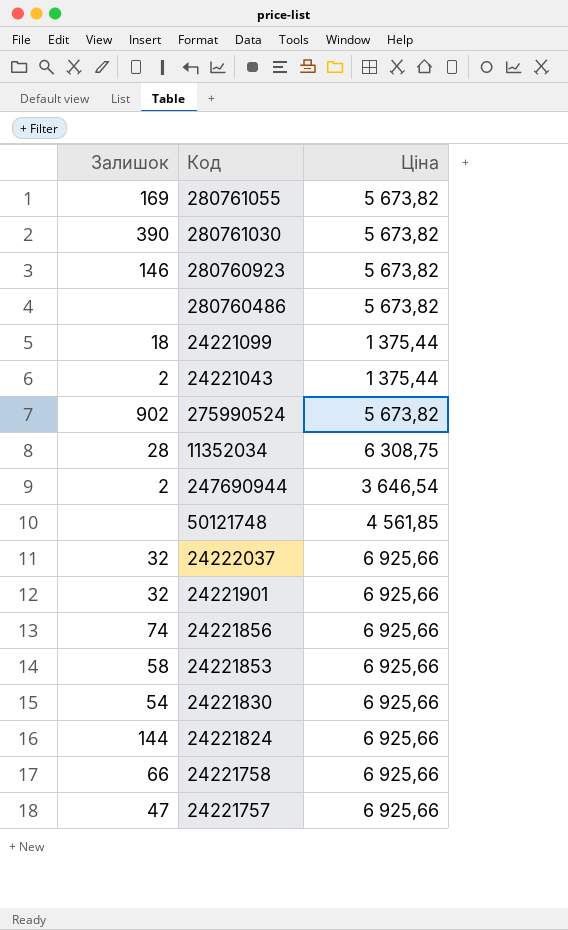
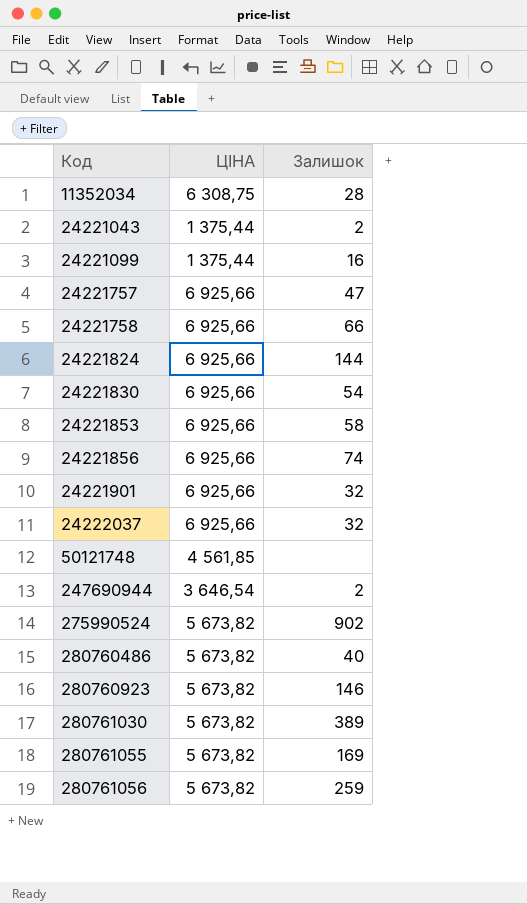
row order: none -> Код ascending
column name: Ціна -> ЦІНА
column Залишок | position: 1 -> 3
24221099 | Залишок: 18 -> 16
280760486 | Залишок: none -> 40
280761030 | Залишок: 390 -> 389
row 280761056: none -> 5 673,82 | 259

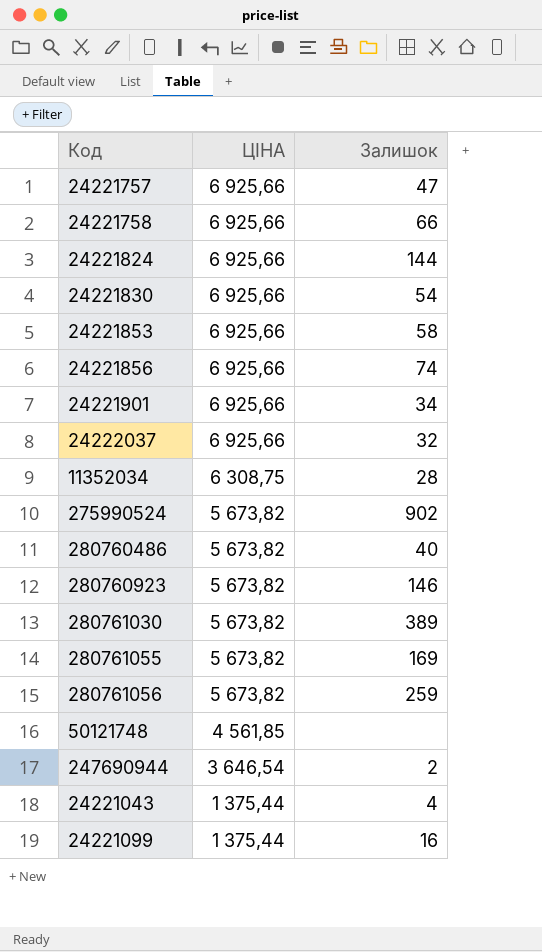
row order: Код ascending -> ЦІНА descending
24221901 | Залишок: 32 -> 34
24221043 | Залишок: 2 -> 4

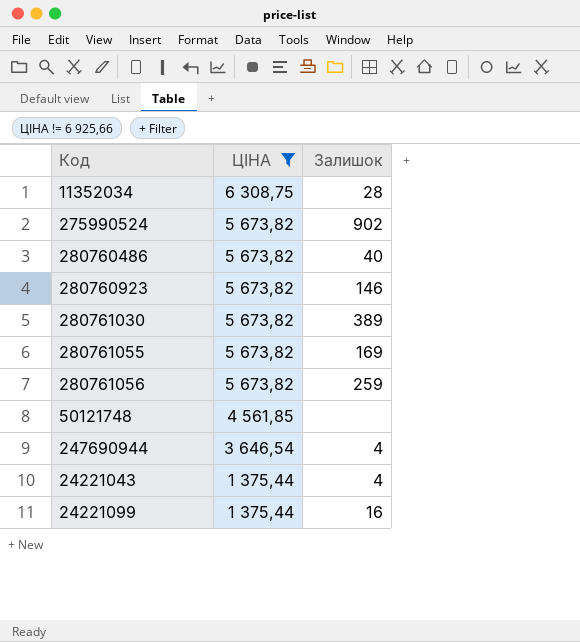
filter: none -> ЦІНА != 6 925,66
247690944 | Залишок: 2 -> 4

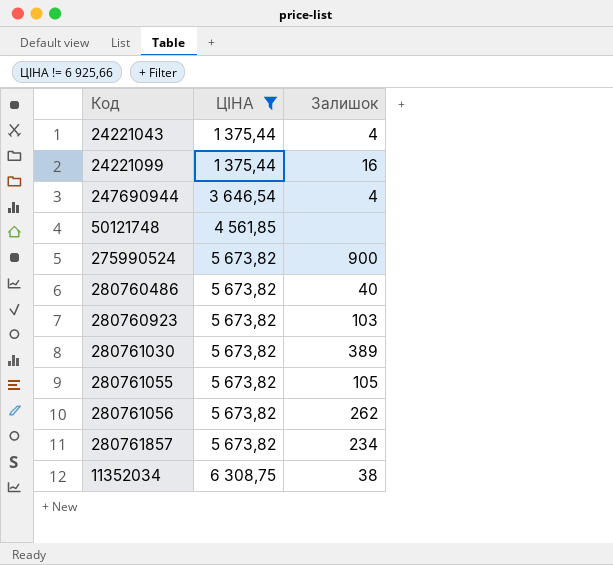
row order: ЦІНА descending -> ЦІНА ascending
275990524 | Залишок: 902 -> 900
280760923 | Залишок: 146 -> 103
280761055 | Залишок: 169 -> 105
280761056 | Залишок: 259 -> 262
row 280761857: none -> 5 673,82 | 234
11352034 | Залишок: 28 -> 38

